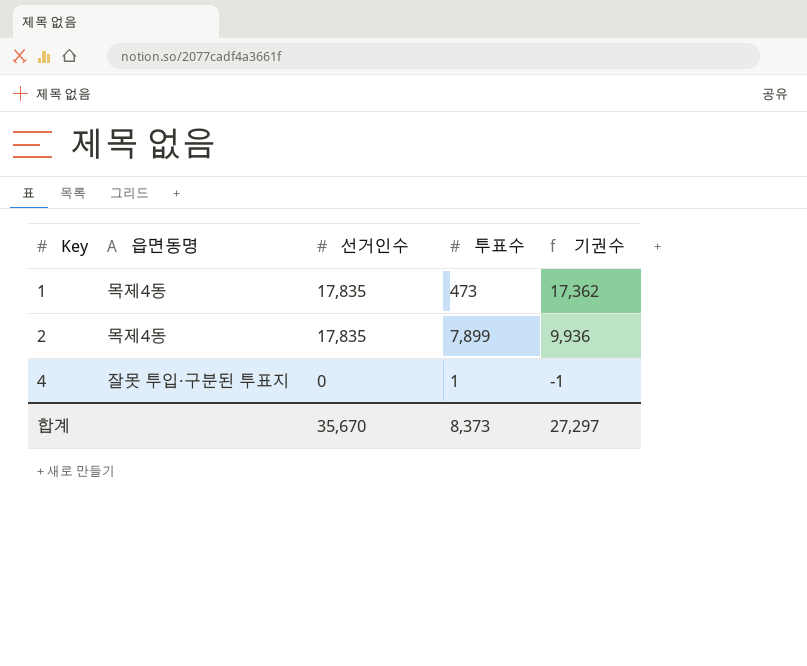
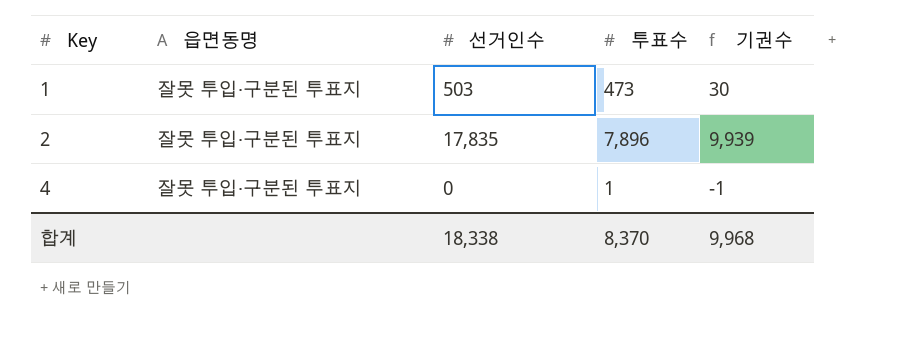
1 | 읍면동명: 목제4동 -> 잘못 투입·구분된 투표지
1 | 선거인수: 17,835 -> 503
1 | 기권수: 17,362 -> 30
2 | 읍면동명: 목제4동 -> 잘못 투입·구분된 투표지
2 | 투표수: 7,899 -> 7,896
2 | 기권수: 9,936 -> 9,939
합계 | 선거인수: 35,670 -> 18,338
합계 | 투표수: 8,373 -> 8,370
합계 | 기권수: 27,297 -> 9,968

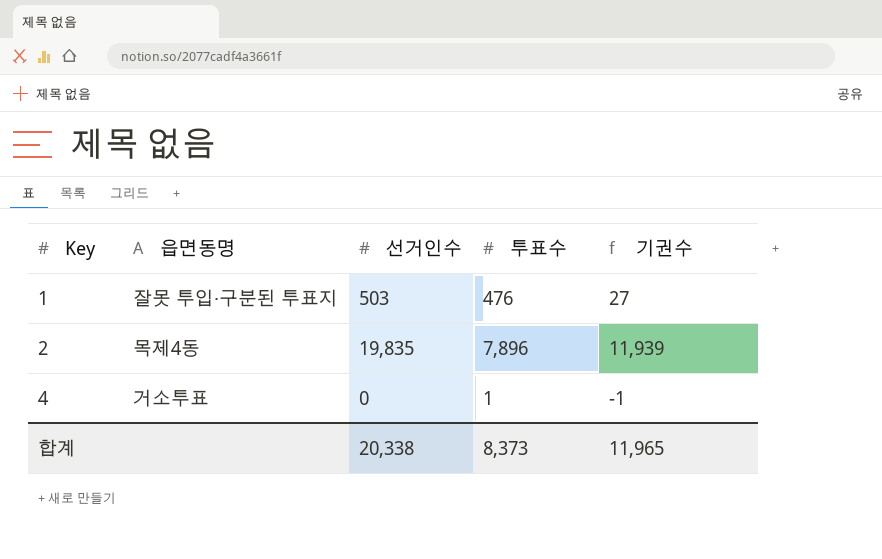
1 | 투표수: 473 -> 476
1 | 기권수: 30 -> 27
2 | 읍면동명: 잘못 투입·구분된 투표지 -> 목제4동
2 | 선거인수: 17,835 -> 19,835
2 | 기권수: 9,939 -> 11,939
4 | 읍면동명: 잘못 투입·구분된 투표지 -> 거소투표
합계 | 선거인수: 18,338 -> 20,338
합계 | 투표수: 8,370 -> 8,373
합계 | 기권수: 9,968 -> 11,965

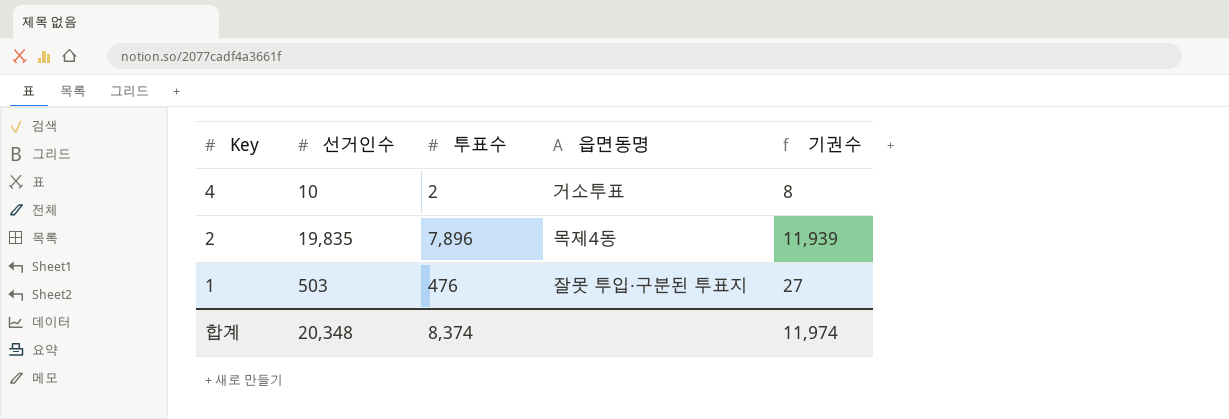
row order: Key ascending -> Key descending
column 읍면동명 | position: 2 -> 4
4 | 선거인수: 0 -> 10
4 | 투표수: 1 -> 2
4 | 기권수: -1 -> 8
합계 | 선거인수: 20,338 -> 20,348
합계 | 투표수: 8,373 -> 8,374
합계 | 기권수: 11,965 -> 11,974

